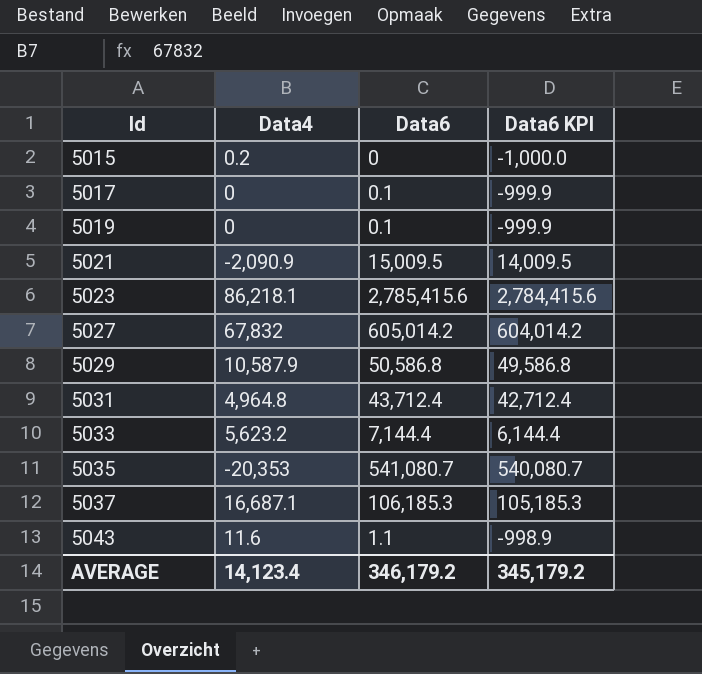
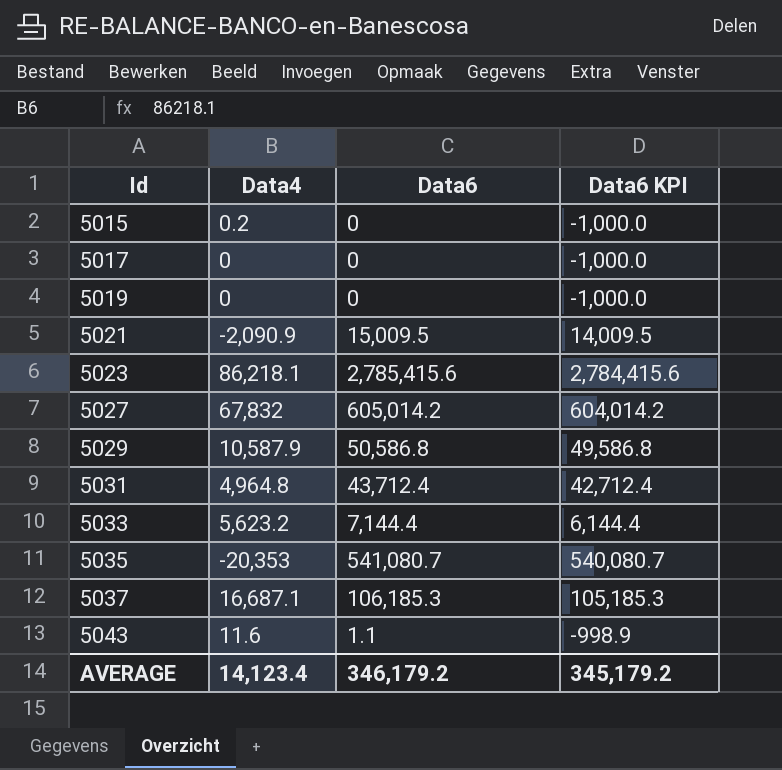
5017 | Data6: 0.1 -> 0
5017 | Data6 KPI: -999.9 -> -1,000.0
5019 | Data6: 0.1 -> 0
5019 | Data6 KPI: -999.9 -> -1,000.0

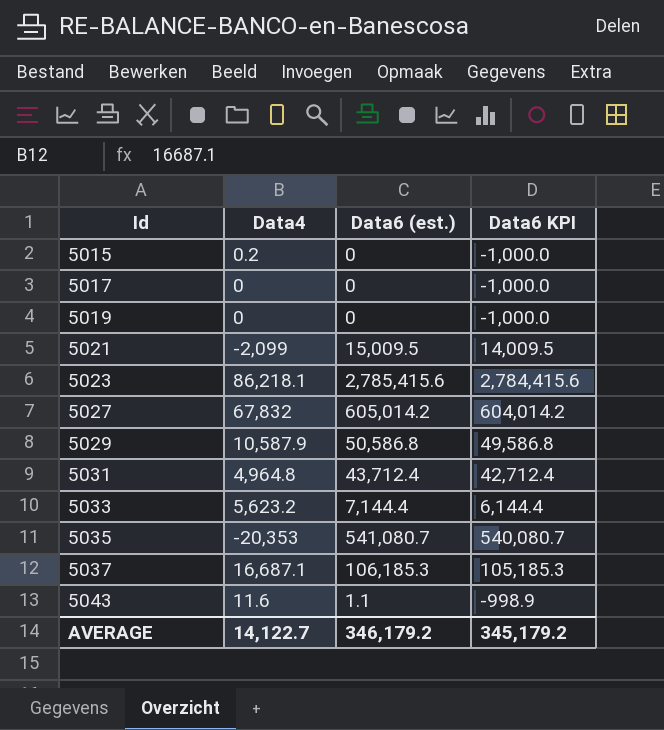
column name: Data6 -> Data6 (est.)
5021 | Data4: -2,090.9 -> -2,099
AVERAGE | Data4: 14,123.4 -> 14,122.7

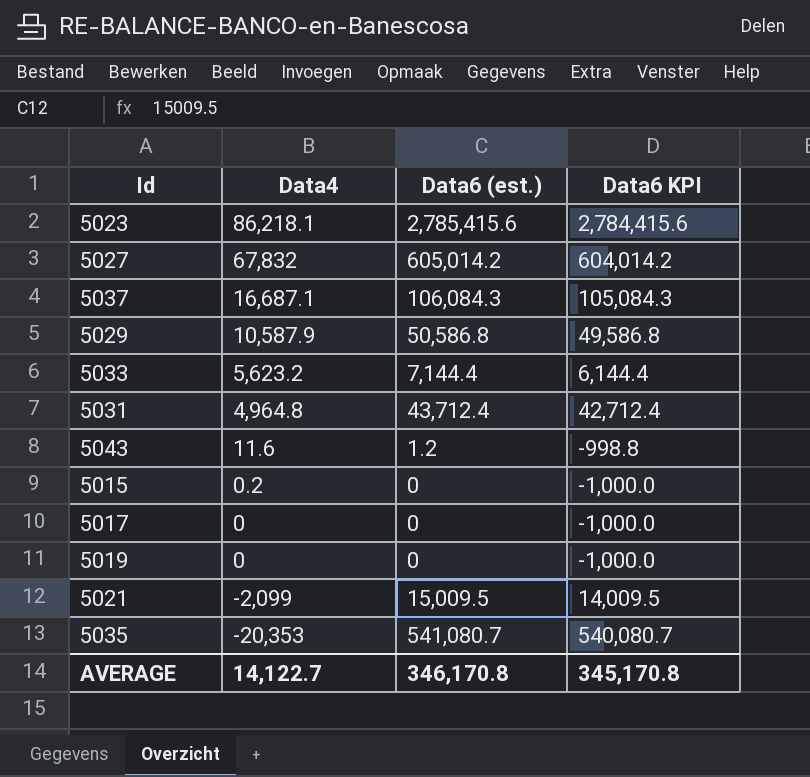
row order: Id ascending -> Data4 descending
5037 | Data6 (est.): 106,185.3 -> 106,084.3
5037 | Data6 KPI: 105,185.3 -> 105,084.3
5043 | Data6 (est.): 1.1 -> 1.2
5043 | Data6 KPI: -998.9 -> -998.8
AVERAGE | Data6 (est.): 346,179.2 -> 346,170.8
AVERAGE | Data6 KPI: 345,179.2 -> 345,170.8

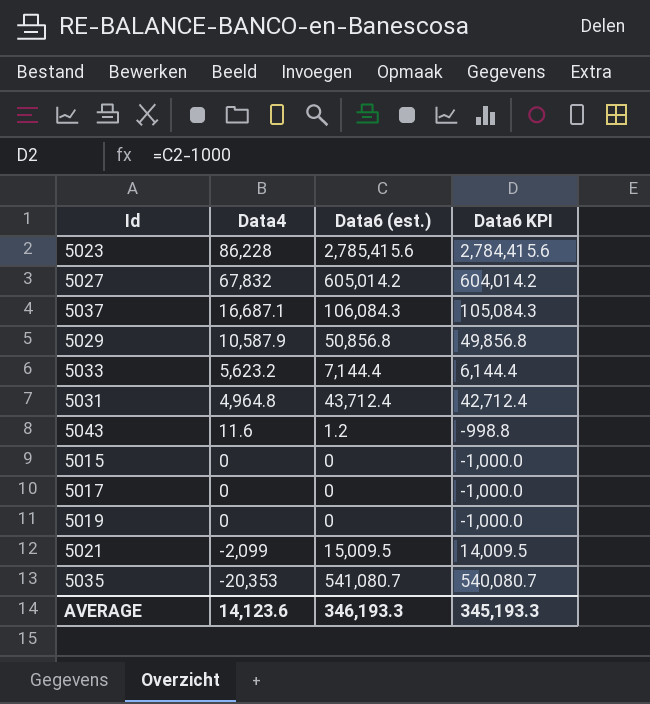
5023 | Data4: 86,218.1 -> 86,228
5029 | Data6 (est.): 50,586.8 -> 50,856.8
5029 | Data6 KPI: 49,586.8 -> 49,856.8
5015 | Data4: 0.2 -> 0
AVERAGE | Data4: 14,122.7 -> 14,123.6
AVERAGE | Data6 (est.): 346,170.8 -> 346,193.3
AVERAGE | Data6 KPI: 345,170.8 -> 345,193.3

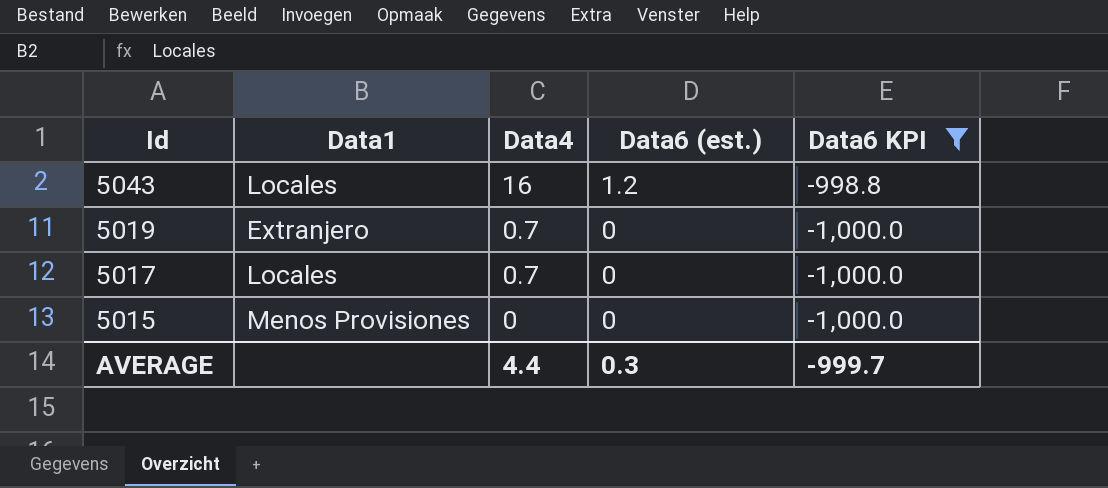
filter: none -> Data6 KPI <= -998.8
row order: Data4 descending -> Id descending
column Data1 | position: none -> 2
5043 | Data4: 11.6 -> 16
5019 | Data4: 0 -> 0.7
5017 | Data4: 0 -> 0.7
AVERAGE | Data4: 14,123.6 -> 4.4
AVERAGE | Data6 (est.): 346,193.3 -> 0.3
AVERAGE | Data6 KPI: 345,193.3 -> -999.7

